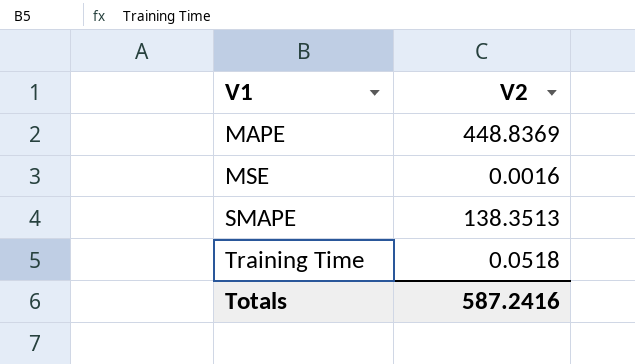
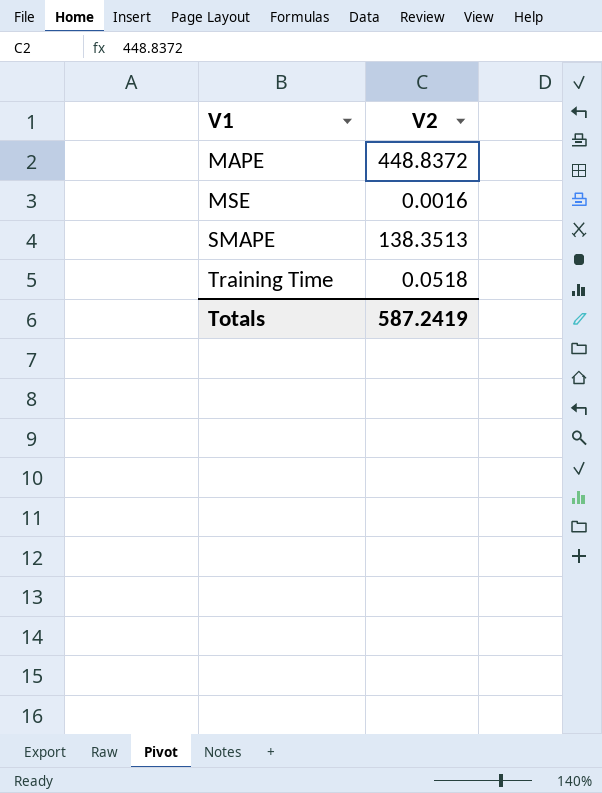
MAPE | V2: 448.8369 -> 448.8372
Totals | V2: 587.2416 -> 587.2419

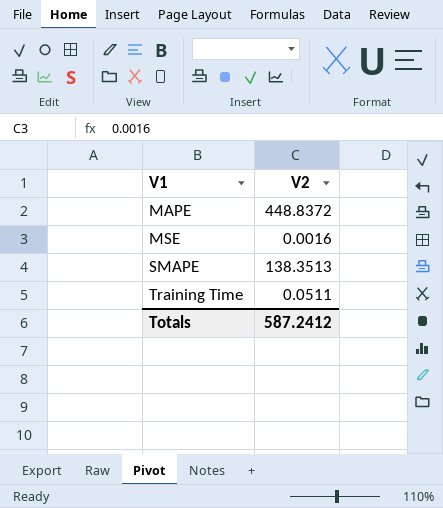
Training Time | V2: 0.0518 -> 0.0511
Totals | V2: 587.2419 -> 587.2412

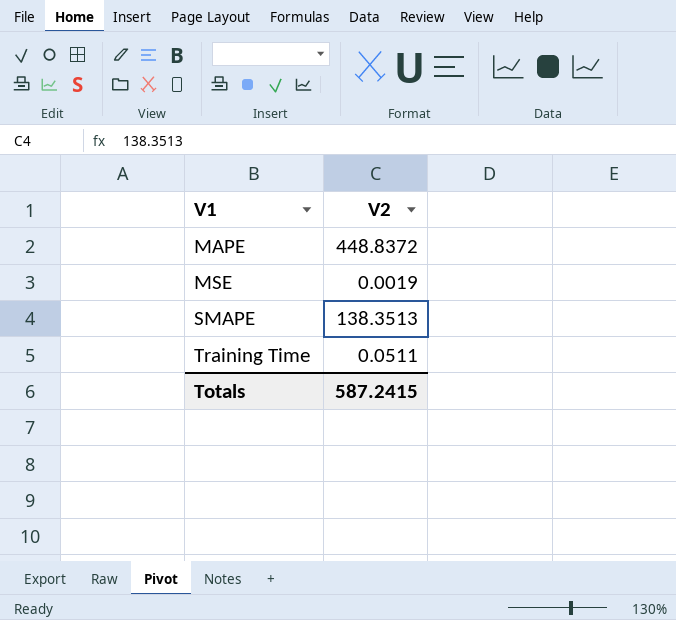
MSE | V2: 0.0016 -> 0.0019
Totals | V2: 587.2412 -> 587.2415

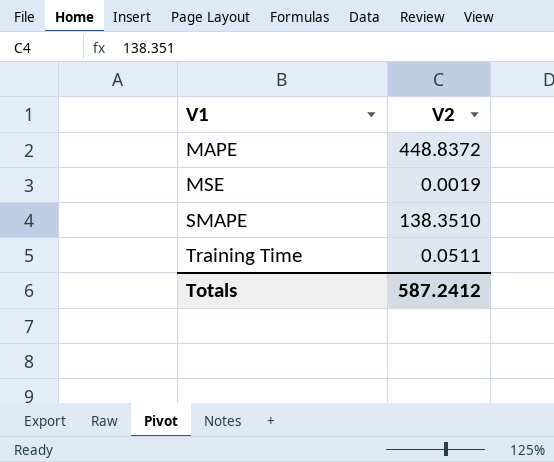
SMAPE | V2: 138.3513 -> 138.3510
Totals | V2: 587.2415 -> 587.2412

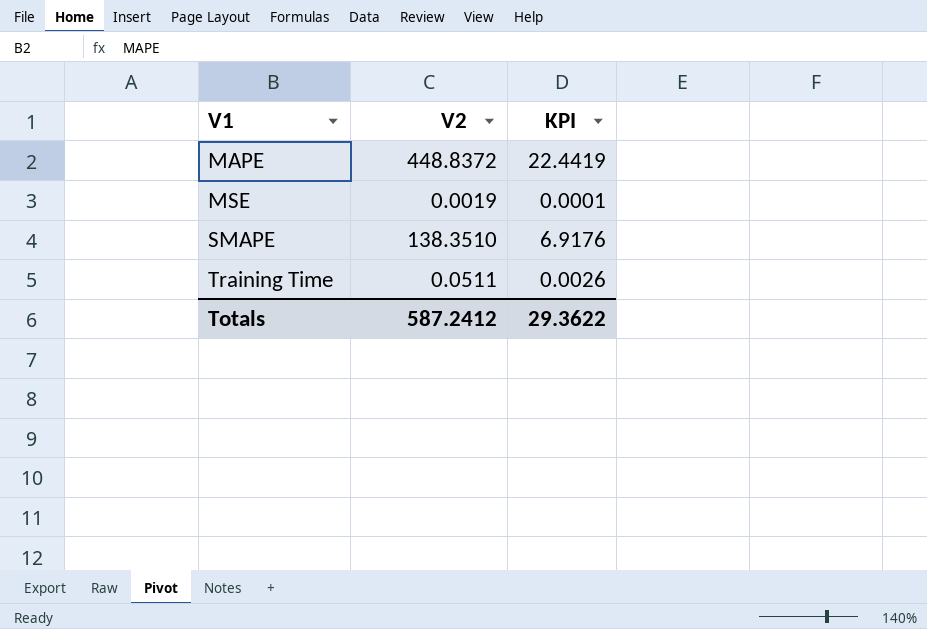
column KPI | formula: none -> [V2] * 0.05

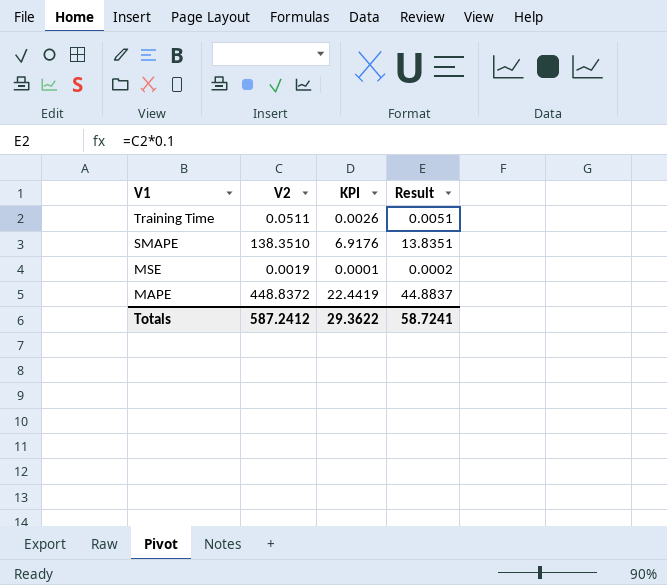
row order: V1 ascending -> V1 descending
column Result | formula: none -> [V2] * 0.1

